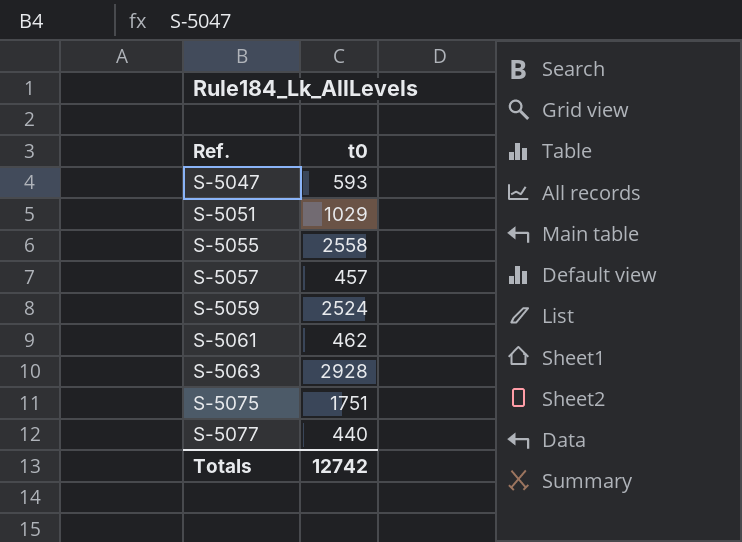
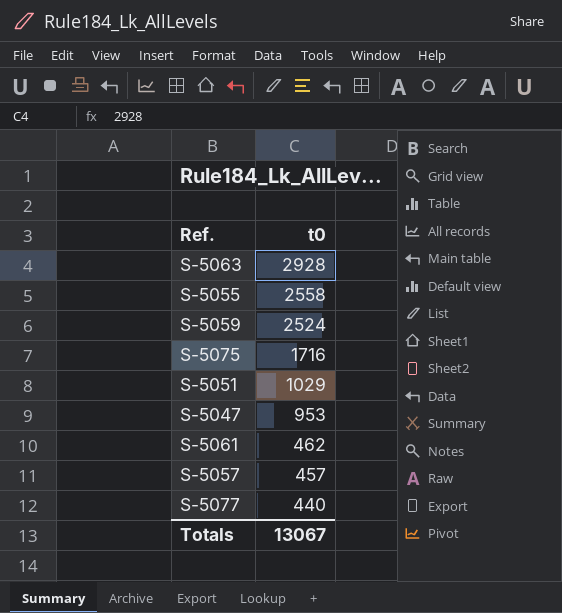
row order: Ref. ascending -> t0 descending
S-5075 | t0: 1751 -> 1716
S-5047 | t0: 593 -> 953
Totals | t0: 12742 -> 13067

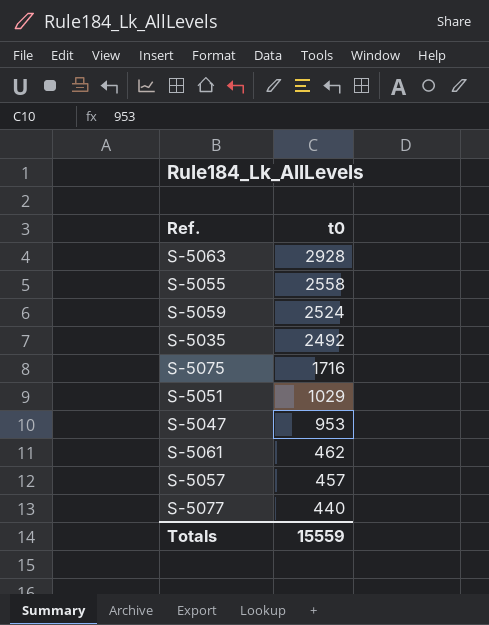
row S-5035: none -> 2492
Totals | t0: 13067 -> 15559

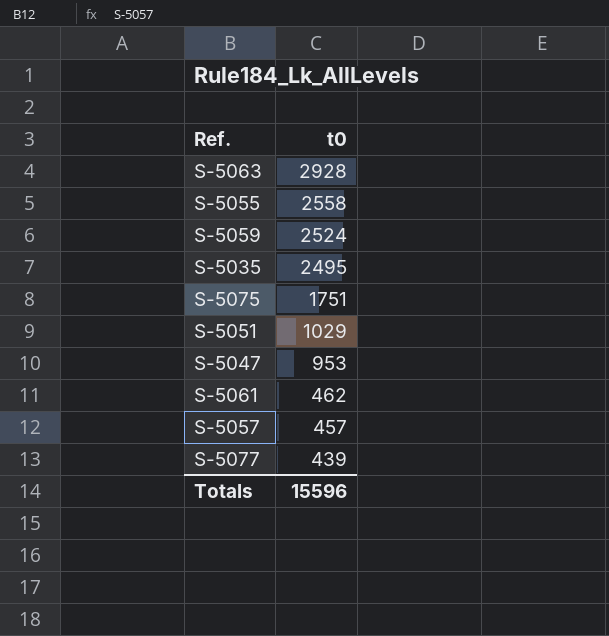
S-5035 | t0: 2492 -> 2495
S-5075 | t0: 1716 -> 1751
S-5077 | t0: 440 -> 439
Totals | t0: 15559 -> 15596

